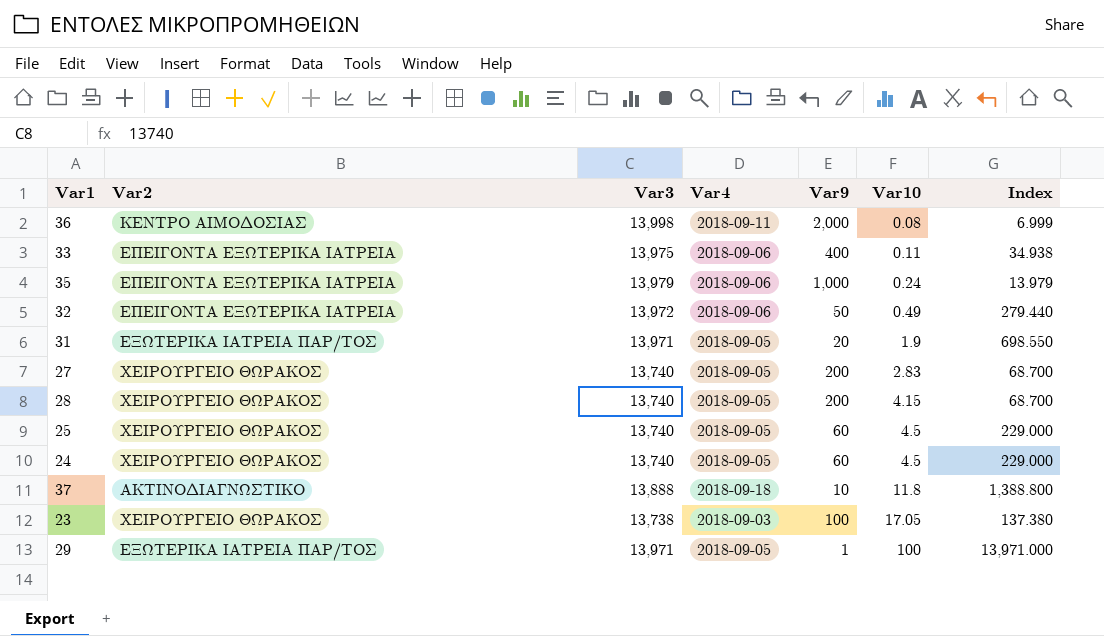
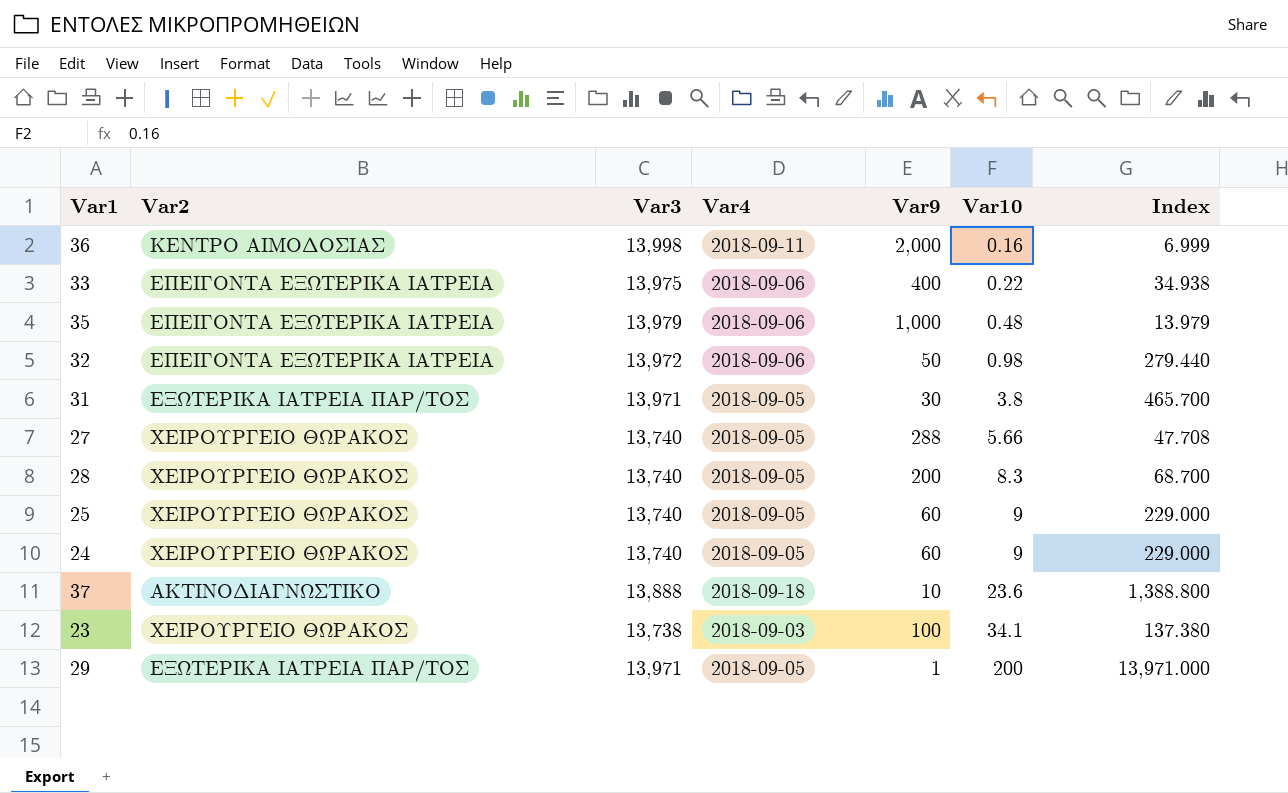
36 | Var10: 0.08 -> 0.16
33 | Var10: 0.11 -> 0.22
35 | Var10: 0.24 -> 0.48
32 | Var10: 0.49 -> 0.98
31 | Var9: 20 -> 30
31 | Var10: 1.9 -> 3.8
31 | Index: 698.550 -> 465.700
27 | Var9: 200 -> 288
27 | Var10: 2.83 -> 5.66
27 | Index: 68.700 -> 47.708
28 | Var10: 4.15 -> 8.3
25 | Var10: 4.5 -> 9
24 | Var10: 4.5 -> 9
37 | Var10: 11.8 -> 23.6
23 | Var10: 17.05 -> 34.1
29 | Var10: 100 -> 200

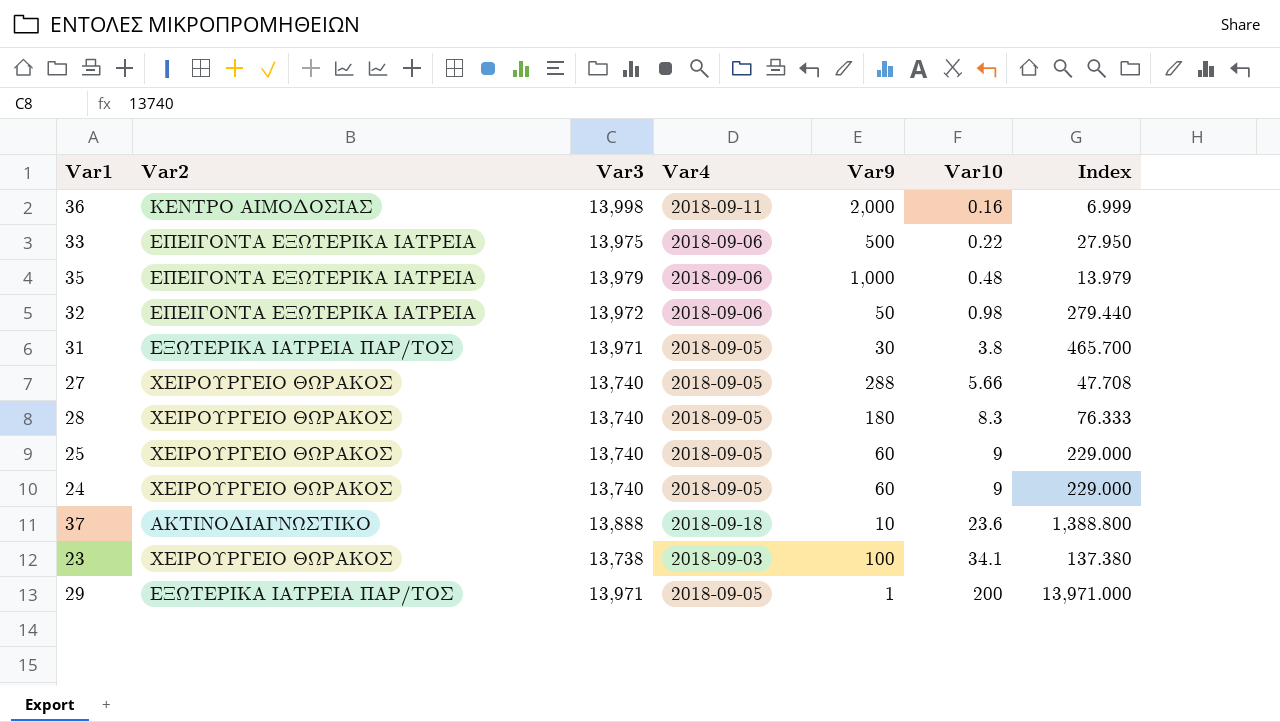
33 | Var9: 400 -> 500
33 | Index: 34.938 -> 27.950
28 | Var9: 200 -> 180
28 | Index: 68.700 -> 76.333

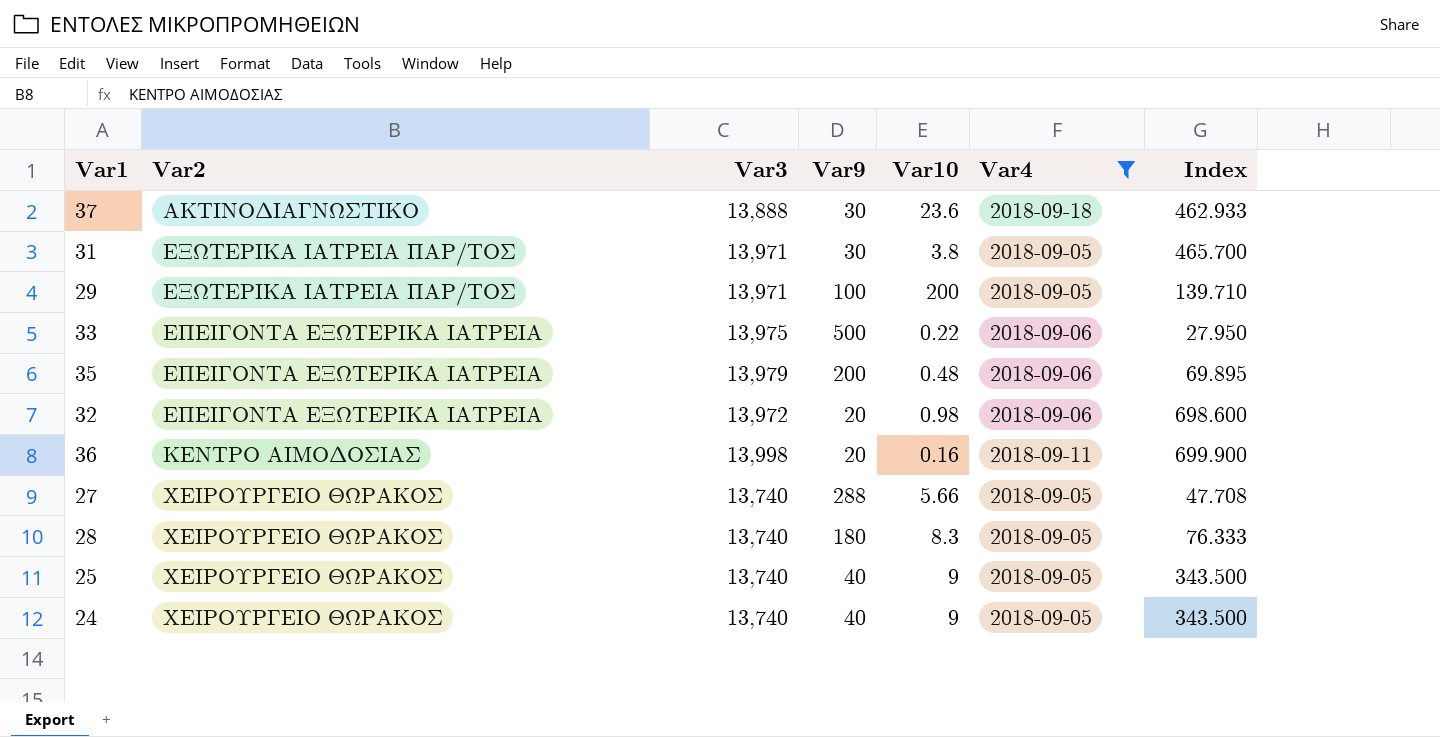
filter: none -> Var4 != 2018-09-03
row order: Var10 ascending -> Var2 ascending
column Var4 | position: 4 -> 6
37 | Var9: 10 -> 30
37 | Index: 1,388.800 -> 462.933
29 | Var9: 1 -> 100
29 | Index: 13,971.000 -> 139.710
35 | Var9: 1,000 -> 200
35 | Index: 13.979 -> 69.895
32 | Var9: 50 -> 20
32 | Index: 279.440 -> 698.600
36 | Var9: 2,000 -> 20
36 | Index: 6.999 -> 699.900
25 | Var9: 60 -> 40
25 | Index: 229.000 -> 343.500
24 | Var9: 60 -> 40
24 | Index: 229.000 -> 343.500

